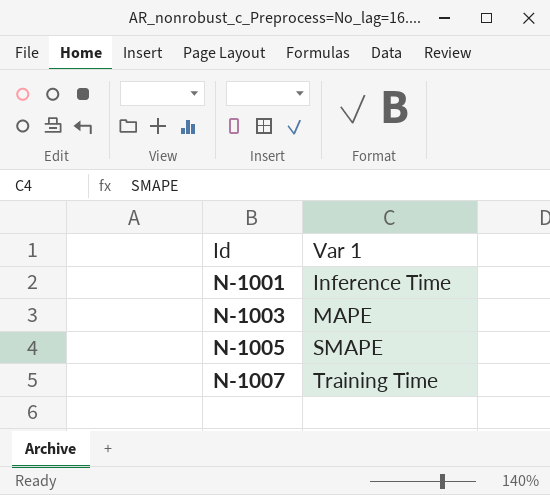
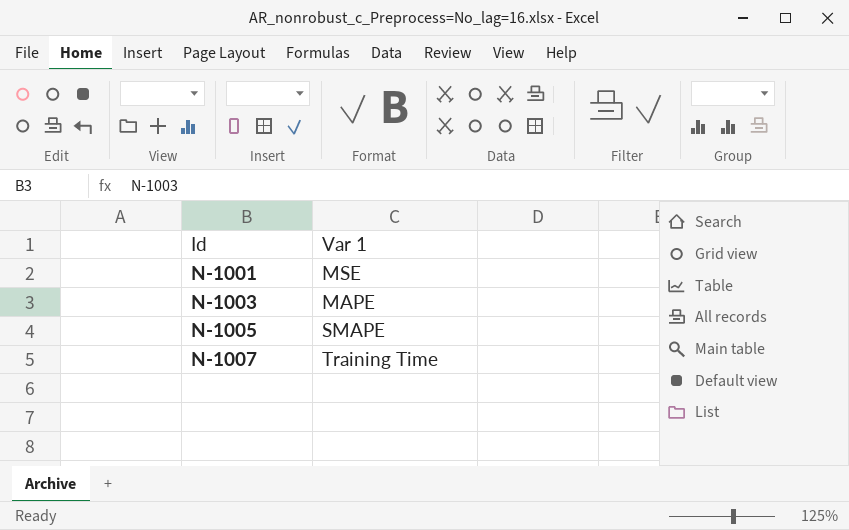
N-1001 | Var 1: Inference Time -> MSE

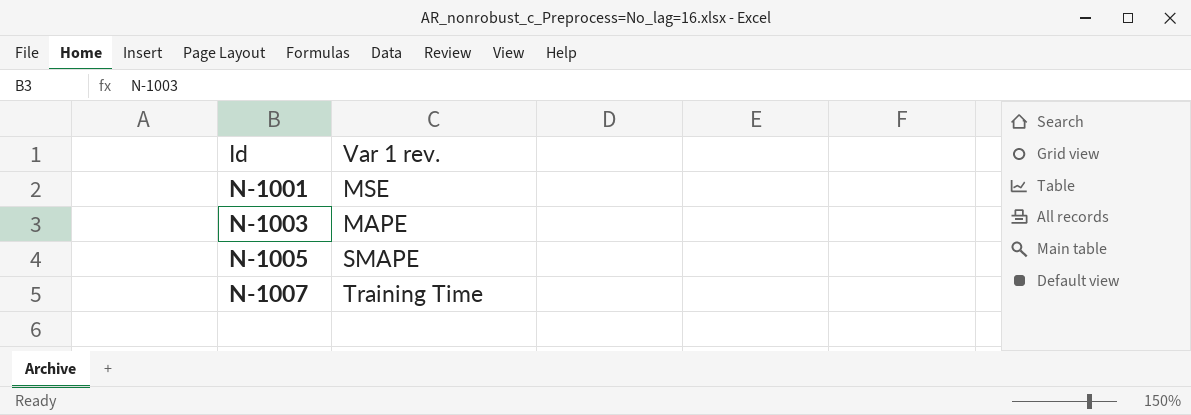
column name: Var 1 -> Var 1 rev.

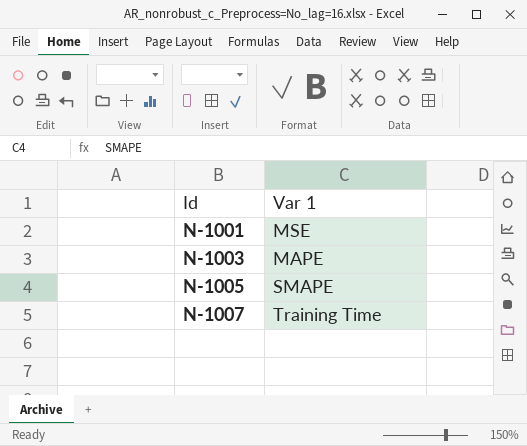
column name: Var 1 rev. -> Var 1

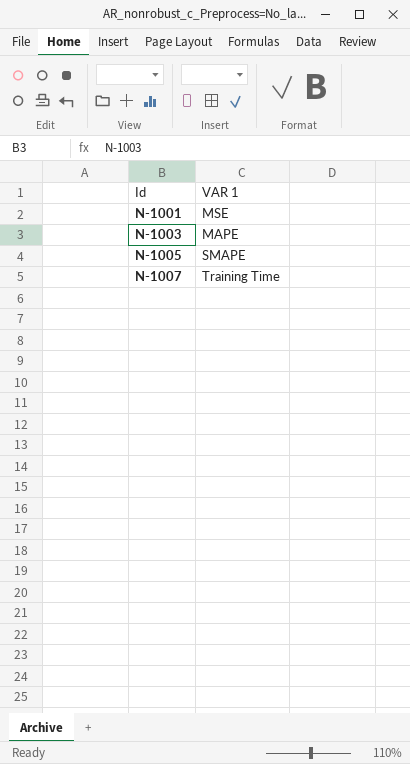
column name: Var 1 -> VAR 1

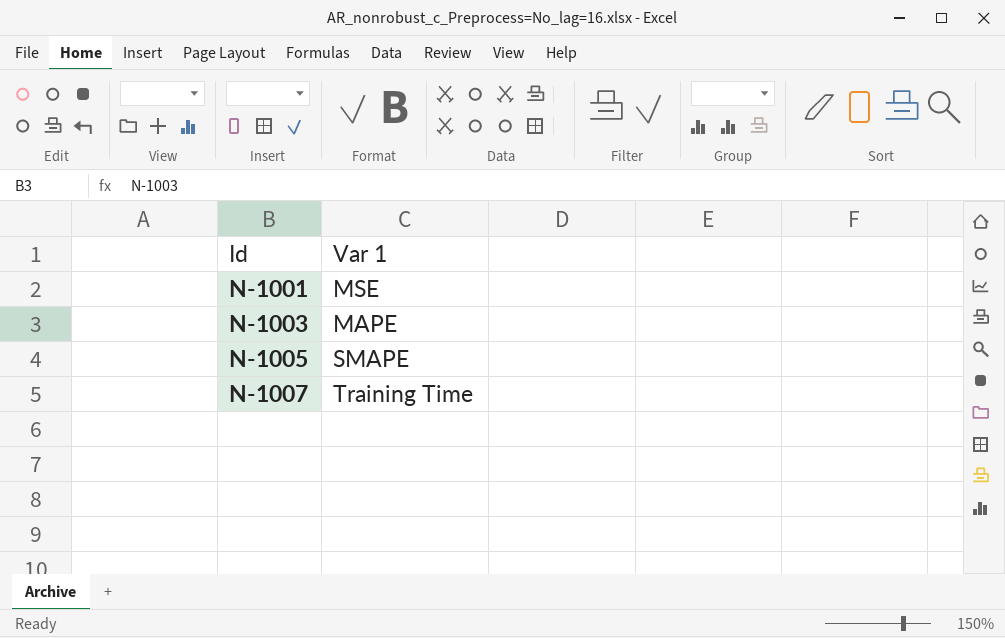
column name: VAR 1 -> Var 1

